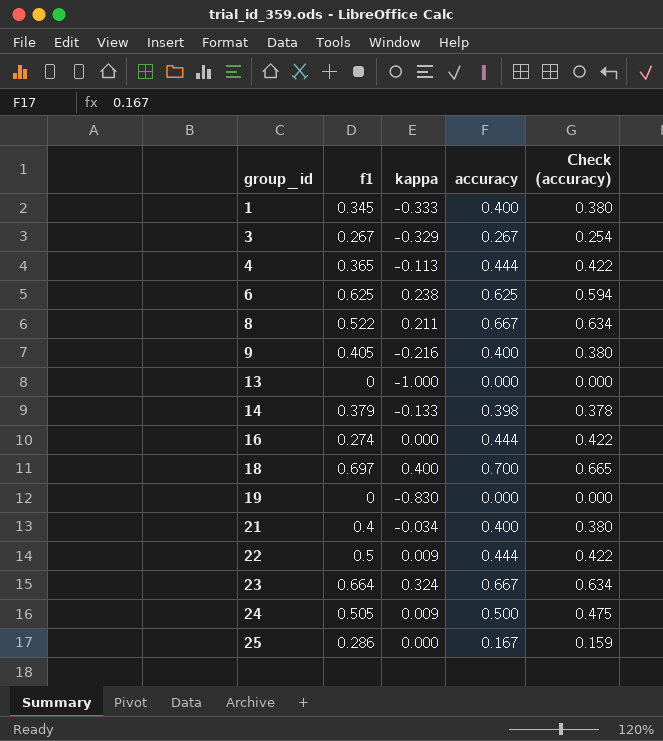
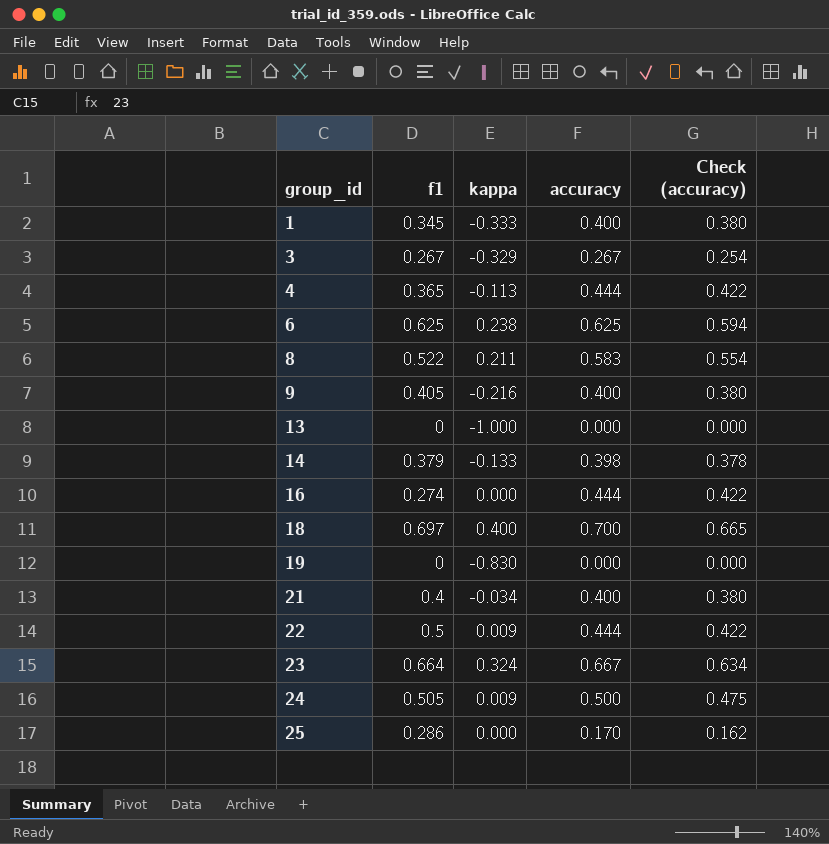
8 | accuracy: 0.667 -> 0.583
8 | Check (accuracy): 0.634 -> 0.554
25 | accuracy: 0.167 -> 0.170
25 | Check (accuracy): 0.159 -> 0.162

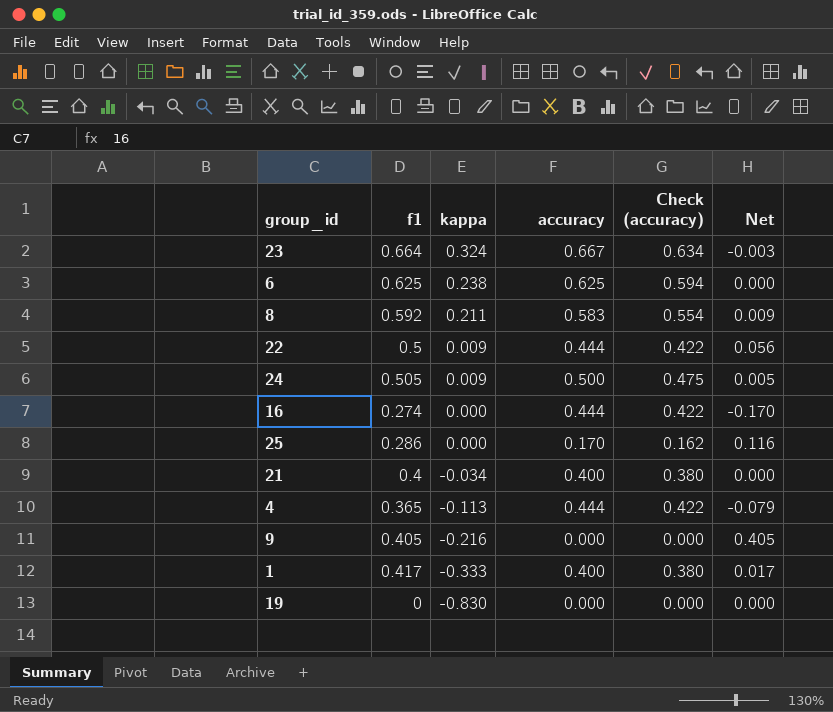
row order: group_id ascending -> kappa descending
column Net | formula: none -> [f1] - [accuracy]
row 3: 0.267 | -0.329 | 0.267 | 0.254 -> none
row 13: 0 | -1.000 | 0.000 | 0.000 -> none
row 14: 0.379 | -0.133 | 0.398 | 0.378 -> none
row 18: 0.697 | 0.400 | 0.700 | 0.665 -> none
8 | f1: 0.522 -> 0.592
9 | accuracy: 0.400 -> 0.000
9 | Check (accuracy): 0.380 -> 0.000
1 | f1: 0.345 -> 0.417

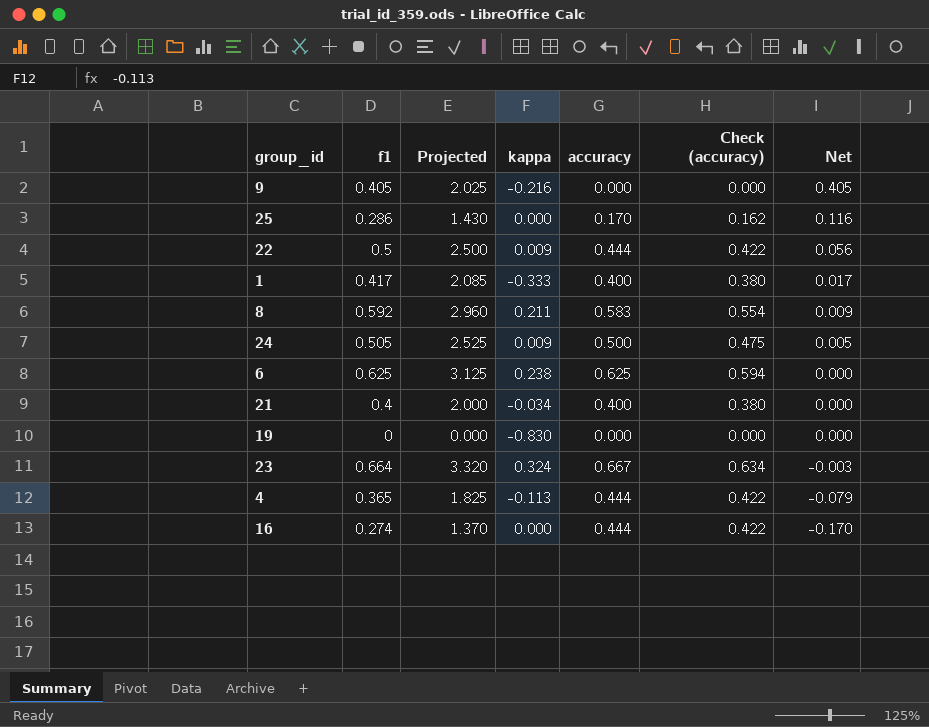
row order: kappa descending -> Net descending
column Projected | formula: none -> [f1] * 5

